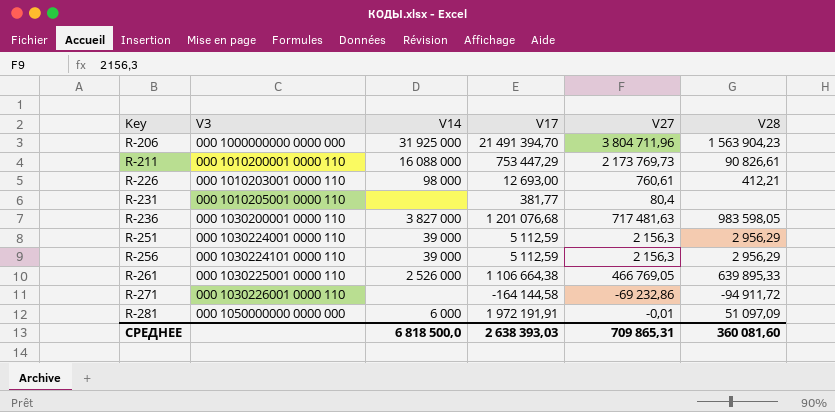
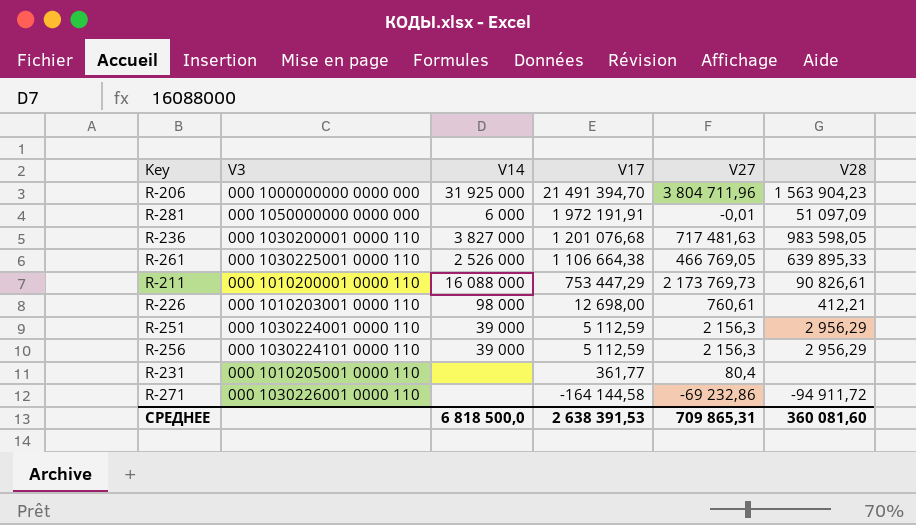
row order: Key ascending -> V17 descending
R-226 | V17: 12 693,00 -> 12 698,00
R-231 | V17: 381,77 -> 361,77
СРЕДНЕЕ | V17: 2 638 393,03 -> 2 638 391,53

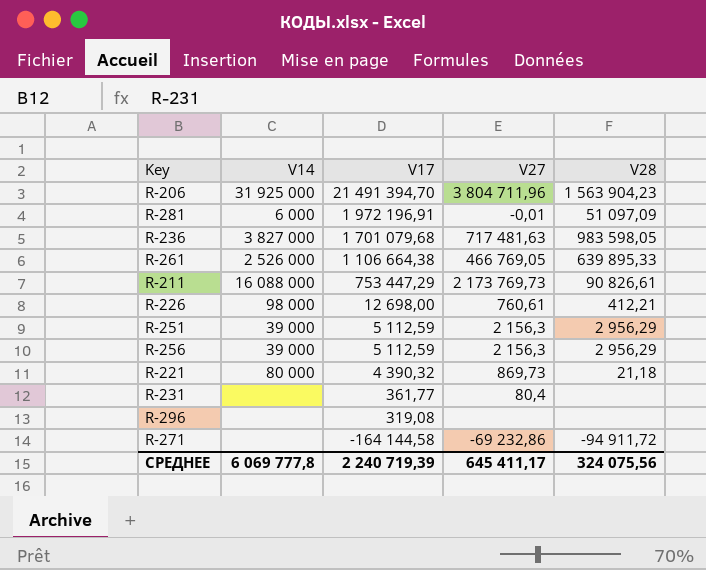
column V3 | position: 2 -> none
R-281 | V17: 1 972 191,91 -> 1 972 196,91
R-236 | V17: 1 201 076,68 -> 1 701 079,68
row R-221: none -> 80 000 | 4 390,32 | 869,73 | 21,18
row R-296: none -> none | 319,08 | none | none
СРЕДНЕЕ | V14: 6 818 500,0 -> 6 069 777,8
СРЕДНЕЕ | V17: 2 638 391,53 -> 2 240 719,39
СРЕДНЕЕ | V27: 709 865,31 -> 645 411,17
СРЕДНЕЕ | V28: 360 081,60 -> 324 075,56

